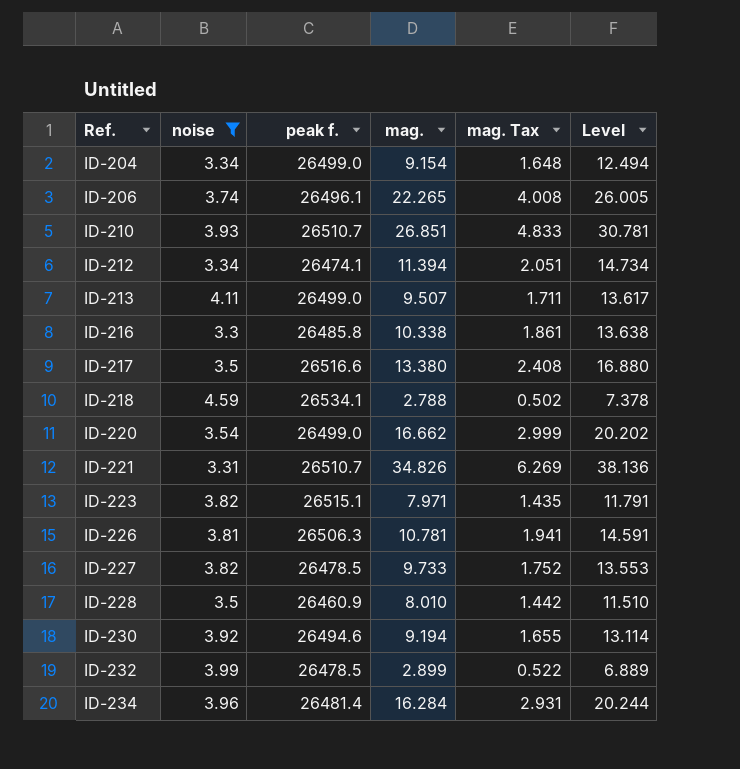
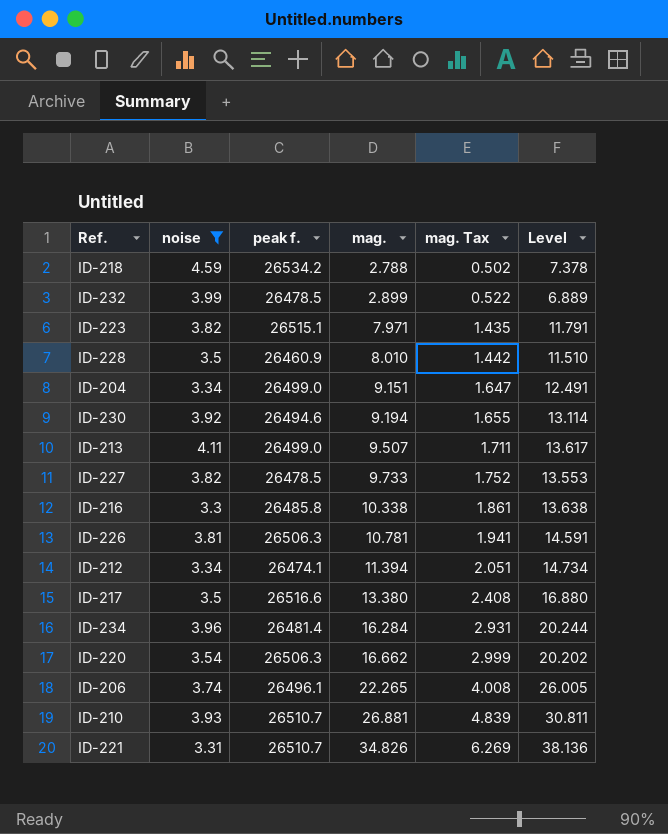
row order: Ref. ascending -> mag. ascending
ID-218 | peak f.: 26534.1 -> 26534.2
ID-204 | mag.: 9.154 -> 9.151
ID-204 | mag. Tax: 1.648 -> 1.647
ID-204 | Level: 12.494 -> 12.491
ID-220 | peak f.: 26499.0 -> 26506.3
ID-210 | mag.: 26.851 -> 26.881
ID-210 | mag. Tax: 4.833 -> 4.839
ID-210 | Level: 30.781 -> 30.811

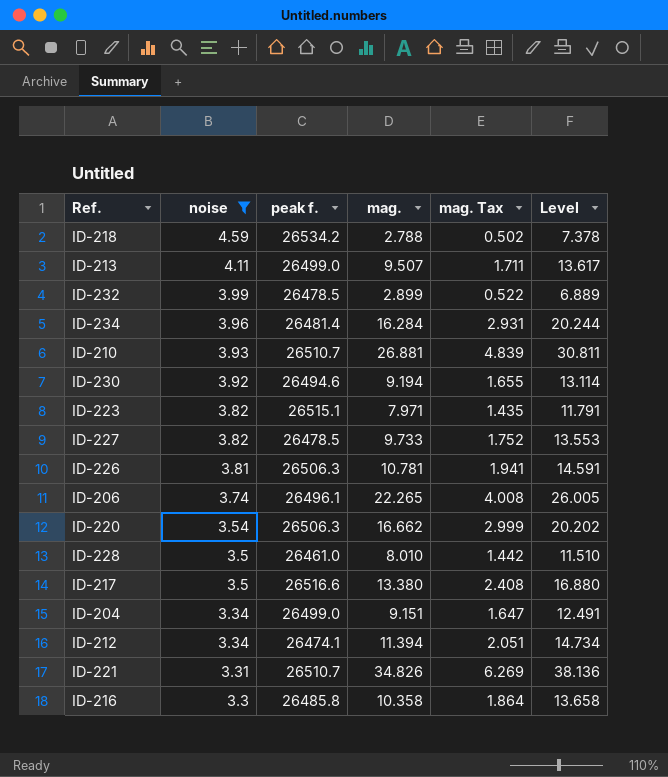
row order: mag. ascending -> noise descending
ID-228 | peak f.: 26460.9 -> 26461.0
ID-216 | mag.: 10.338 -> 10.358
ID-216 | mag. Tax: 1.861 -> 1.864
ID-216 | Level: 13.638 -> 13.658

